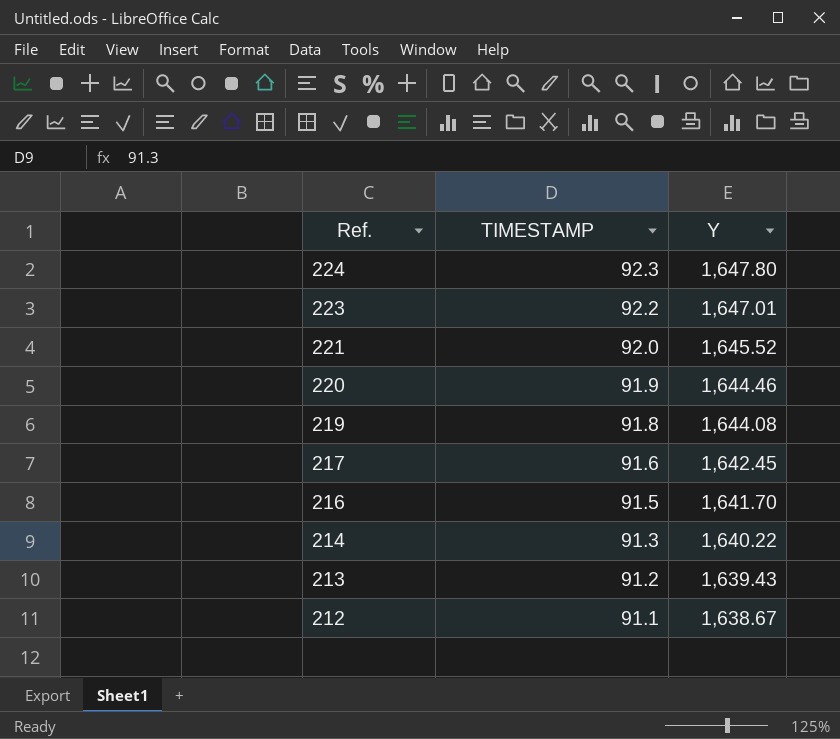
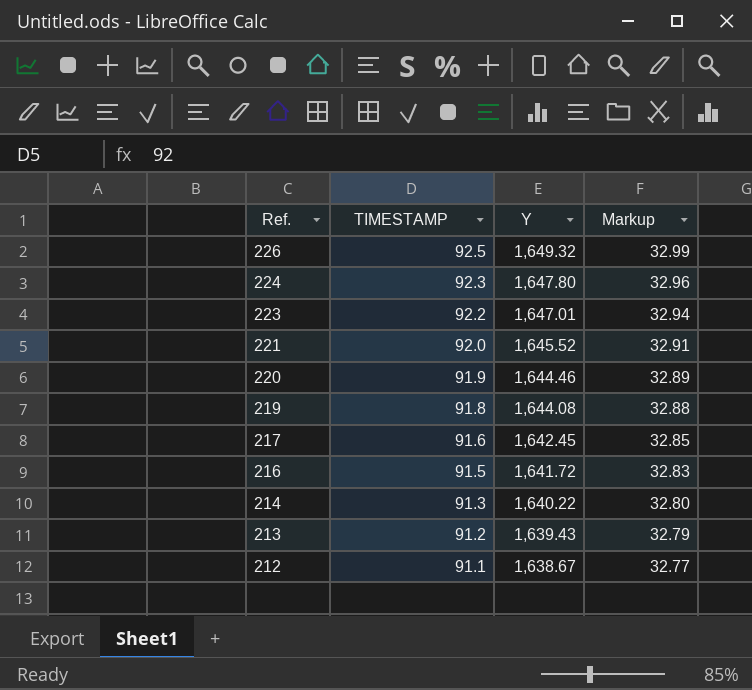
column Markup | formula: none -> [Y] * 0.02
row 226: none -> 92.5 | 1,649.32 | 32.99
216 | Y: 1,641.70 -> 1,641.72

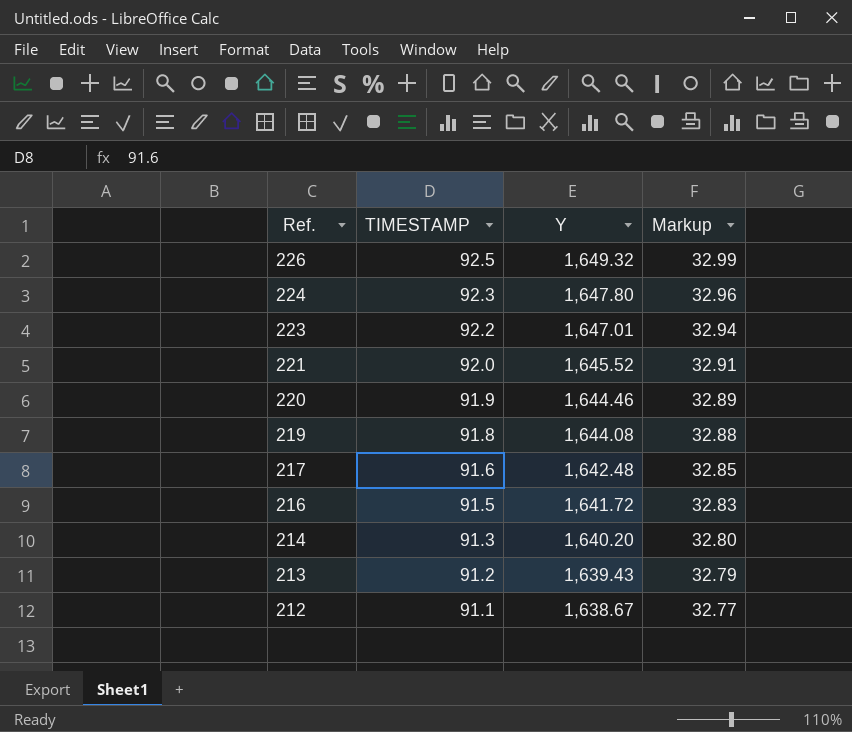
217 | Y: 1,642.45 -> 1,642.48
214 | Y: 1,640.22 -> 1,640.20

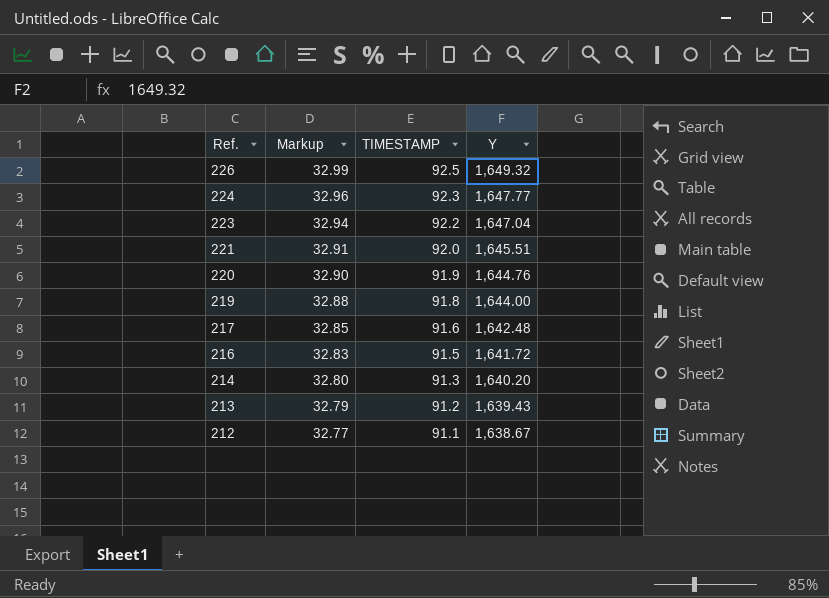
column Markup | position: 4 -> 2
224 | Y: 1,647.80 -> 1,647.77
223 | Y: 1,647.01 -> 1,647.04
221 | Y: 1,645.52 -> 1,645.51
220 | Markup: 32.89 -> 32.90
220 | Y: 1,644.46 -> 1,644.76
219 | Y: 1,644.08 -> 1,644.00

